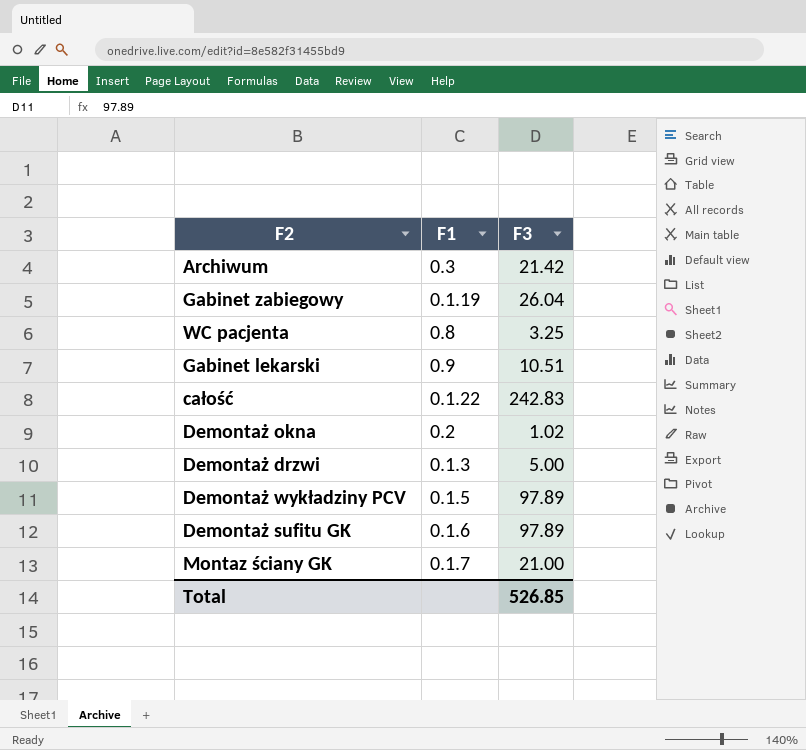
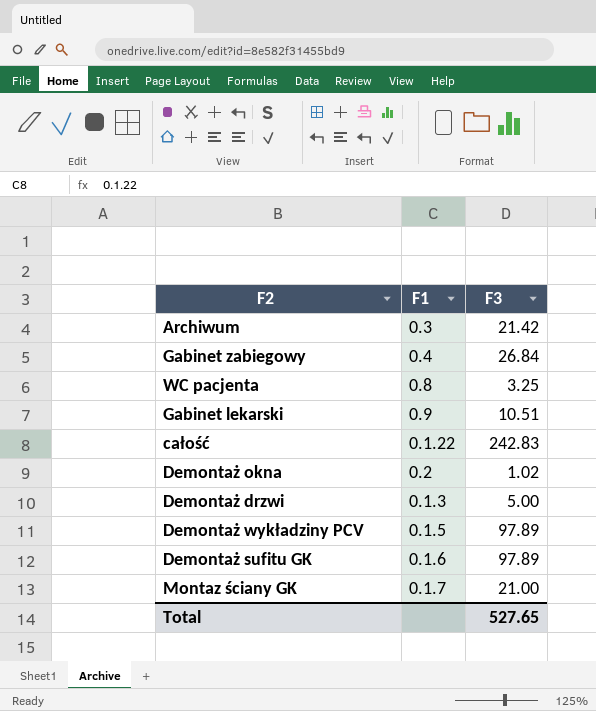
Gabinet zabiegowy | F1: 0.1.19 -> 0.4
Gabinet zabiegowy | F3: 26.04 -> 26.84
Total | F3: 526.85 -> 527.65

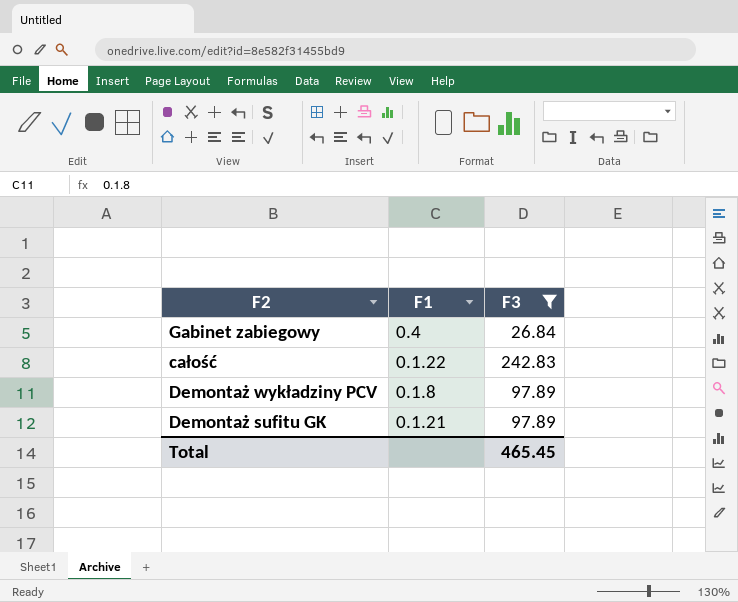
filter: none -> F3 >= 26.84
Demontaż wykładziny PCV | F1: 0.1.5 -> 0.1.8
Demontaż sufitu GK | F1: 0.1.6 -> 0.1.21
Total | F3: 527.65 -> 465.45

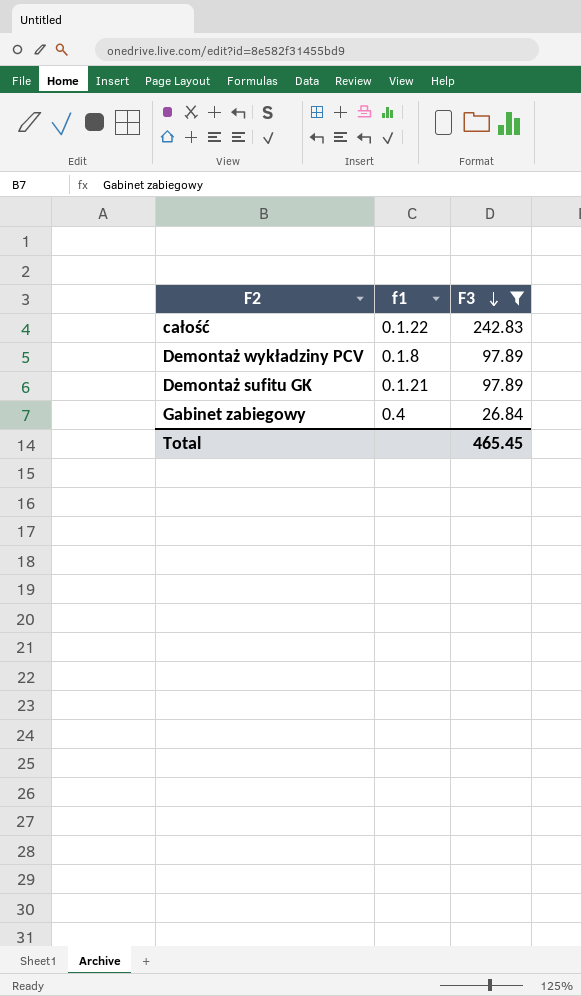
row order: none -> F3 descending
column name: F1 -> f1

